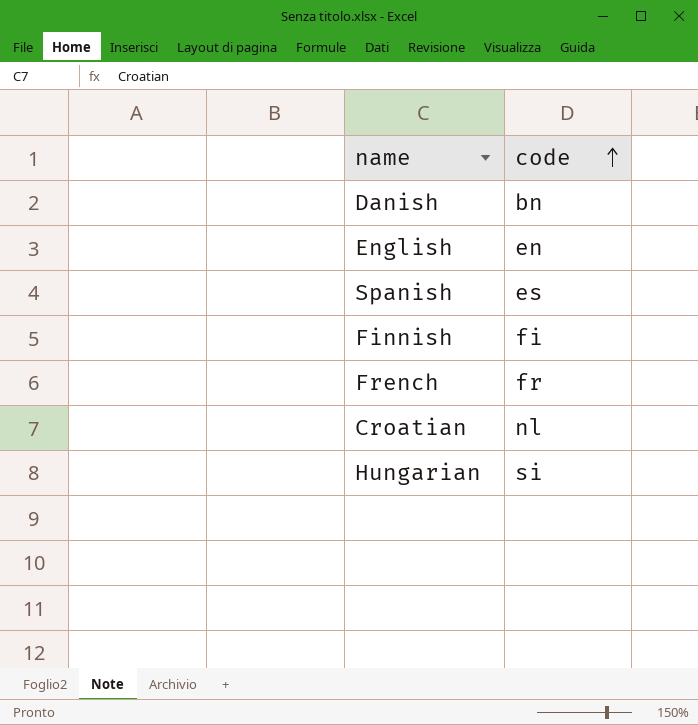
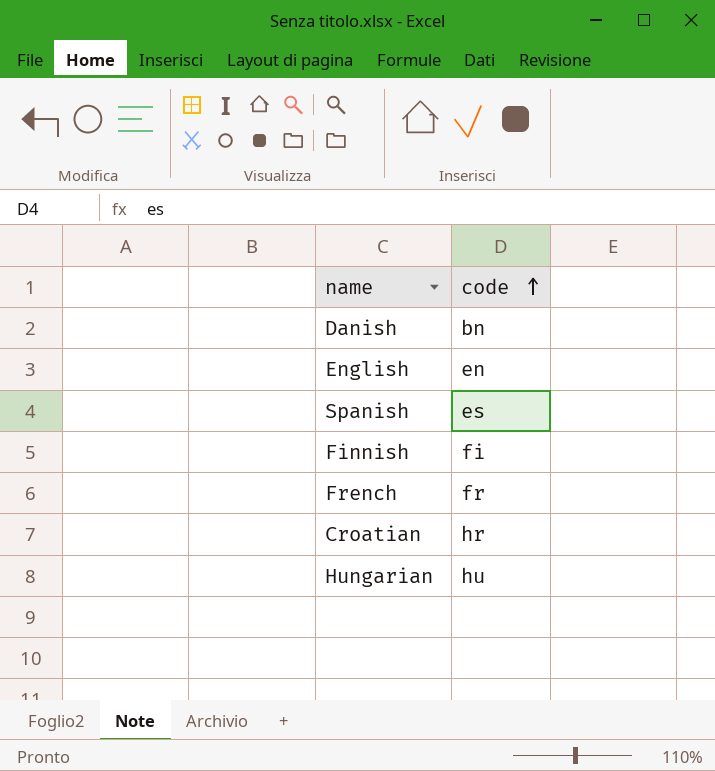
Croatian | code: nl -> hr
Hungarian | code: si -> hu

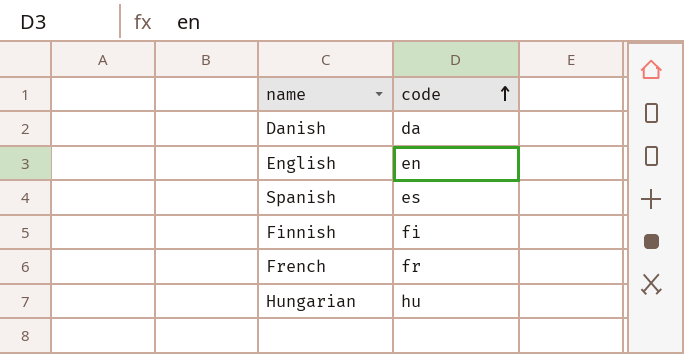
row Croatian: hr -> none
Danish | code: bn -> da

